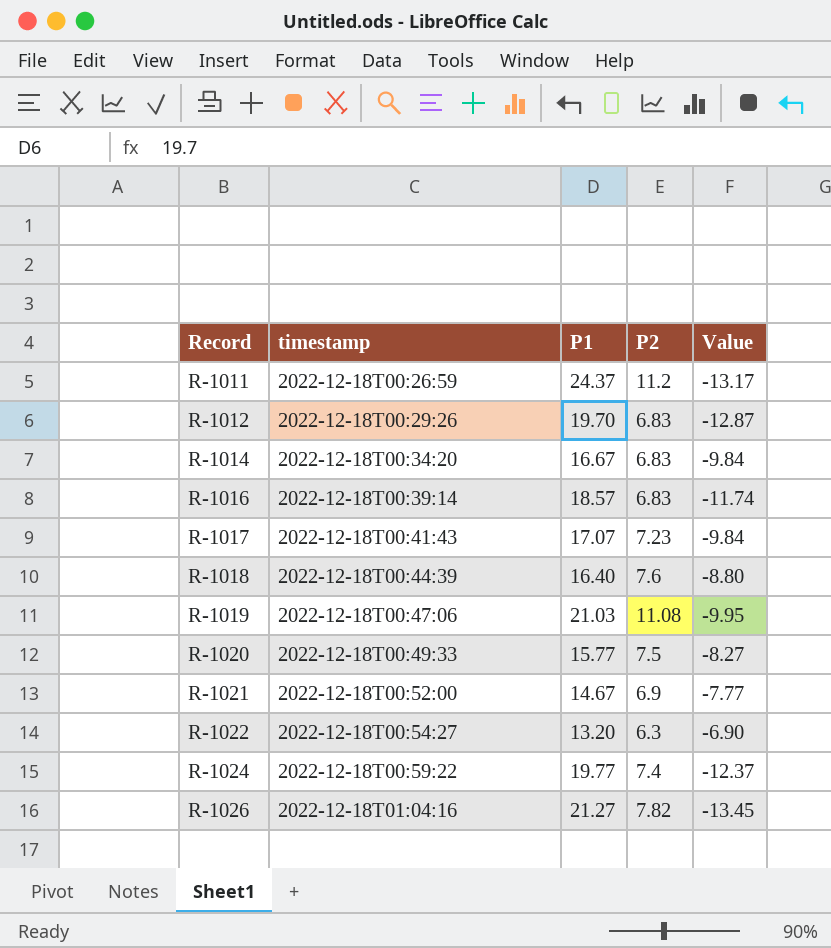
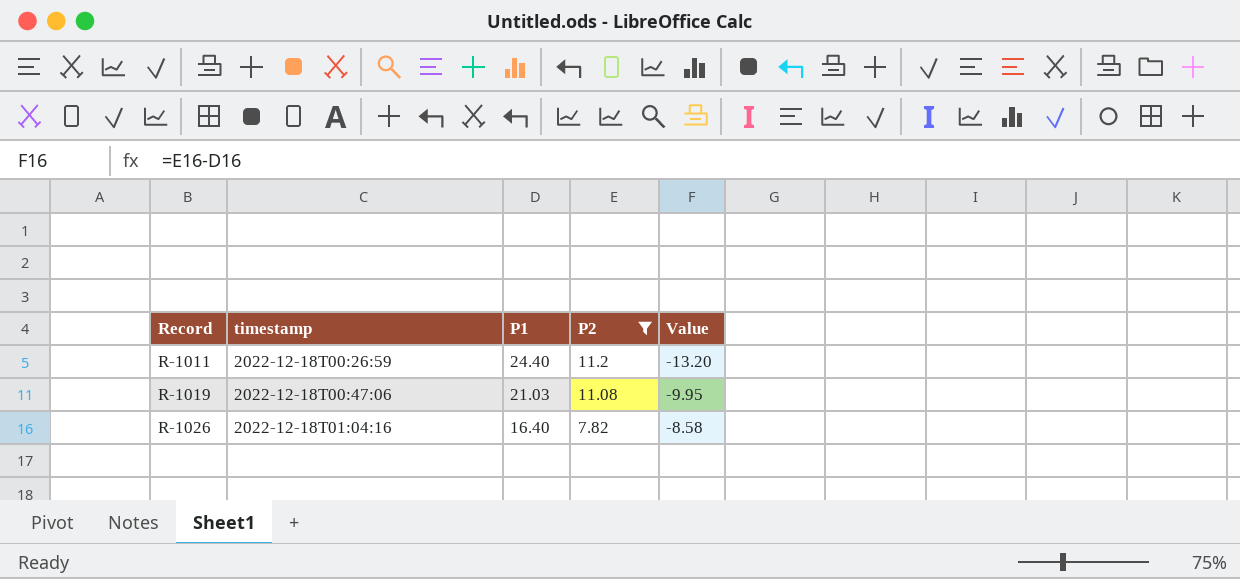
filter: none -> P2 >= 7.82
R-1011 | P1: 24.37 -> 24.40
R-1011 | Value: -13.17 -> -13.20
R-1026 | P1: 21.27 -> 16.40
R-1026 | Value: -13.45 -> -8.58

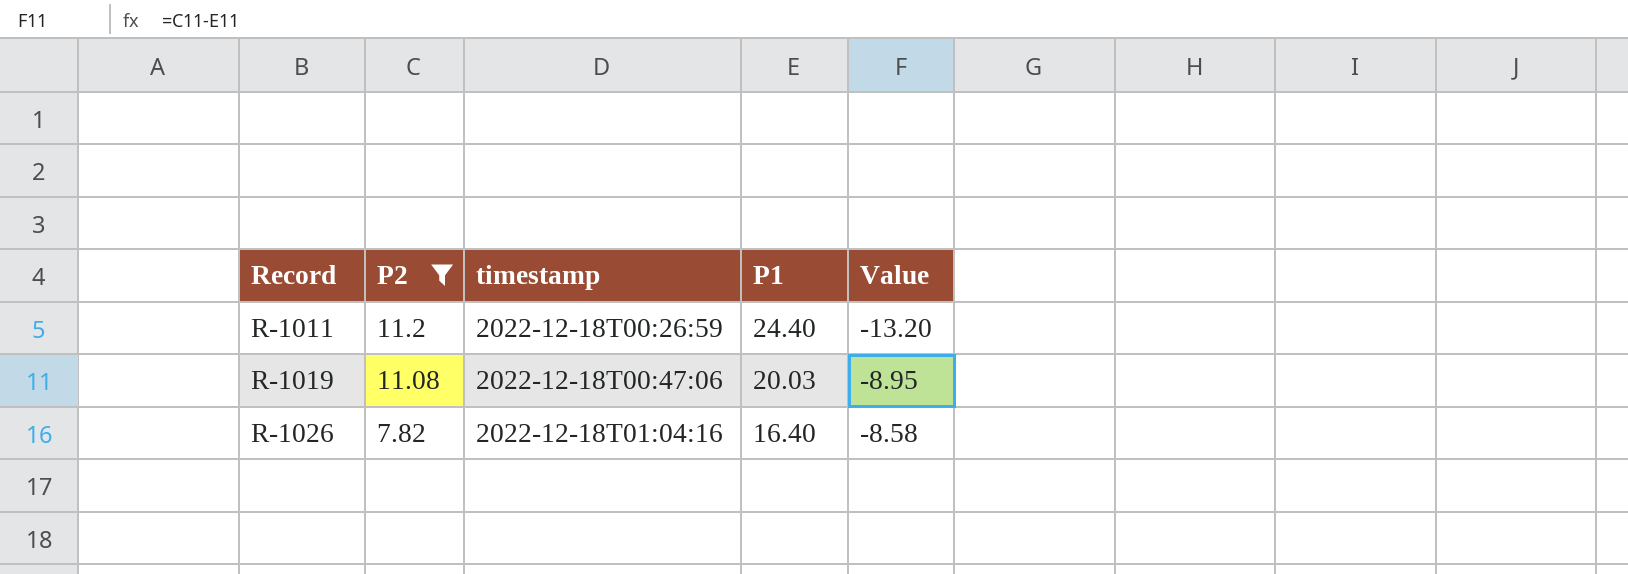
column P2 | position: 4 -> 2
R-1019 | P1: 21.03 -> 20.03
R-1019 | Value: -9.95 -> -8.95

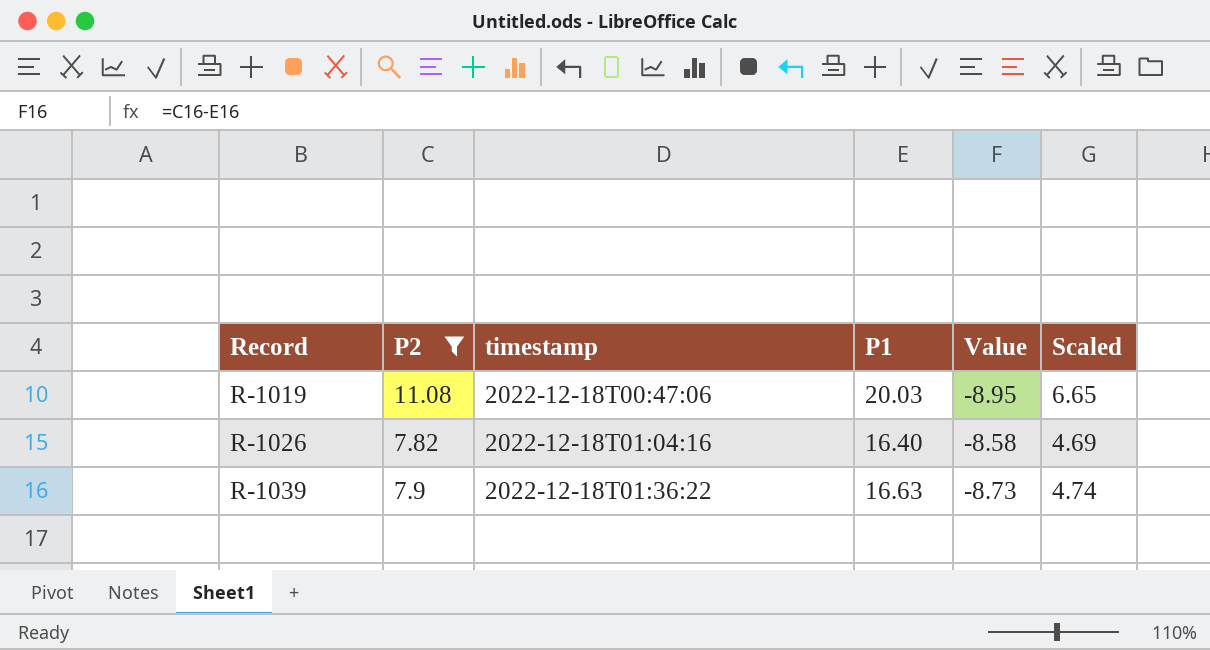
column Scaled | formula: none -> [P2] * 0.6
row R-1011: 11.2 | 2022-12-18T00:26:59 | 24.40 | -13.20 -> none
row R-1039: none -> 7.9 | 2022-12-18T01:36:22 | 16.63 | -8.73 | 4.74

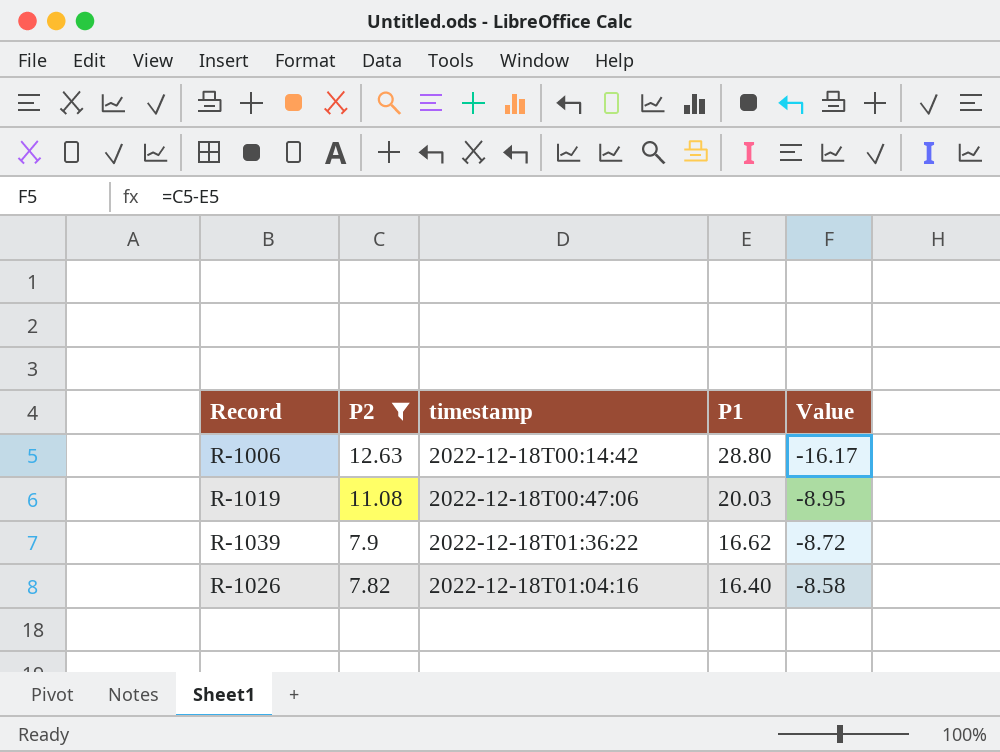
row order: Record ascending -> P2 descending
column Scaled | formula: [P2] * 0.6 -> none
row R-1006: none -> 12.63 | 2022-12-18T00:14:42 | 28.80 | -16.17
R-1039 | P1: 16.63 -> 16.62
R-1039 | Value: -8.73 -> -8.72

